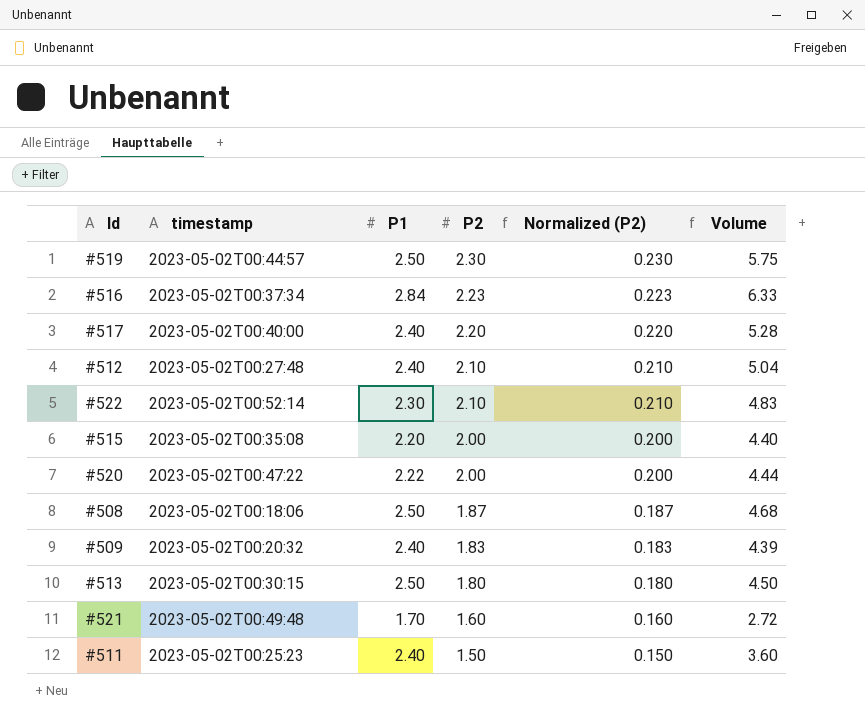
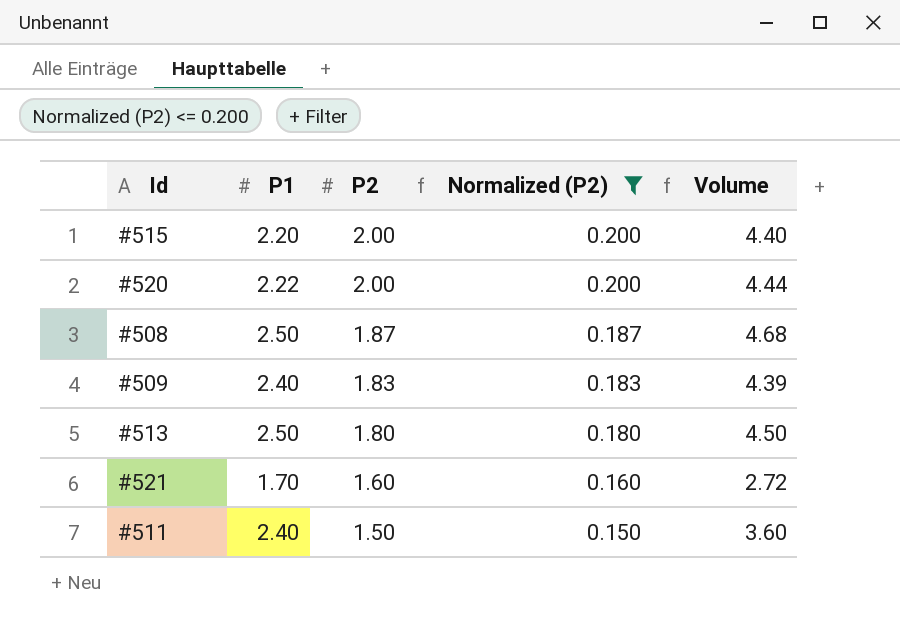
filter: none -> Normalized (P2) <= 0.200
column timestamp | position: 2 -> none

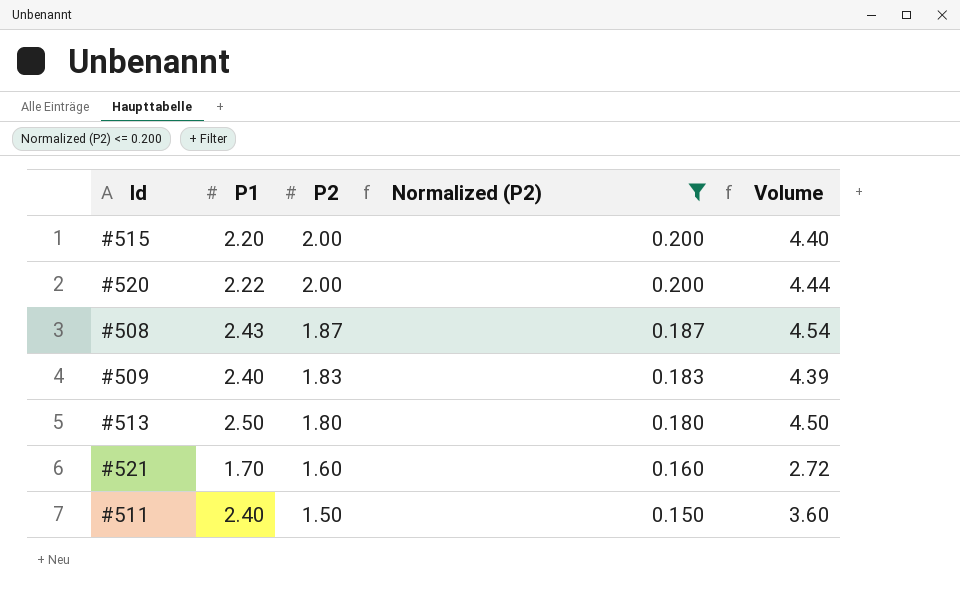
#508 | P1: 2.50 -> 2.43
#508 | Volume: 4.68 -> 4.54

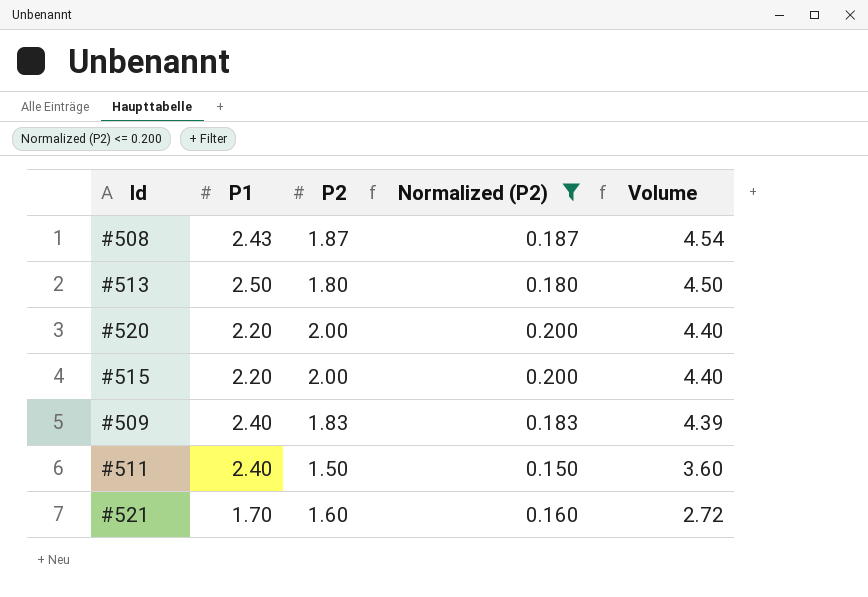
row order: P2 descending -> Volume descending
#520 | P1: 2.22 -> 2.20
#520 | Volume: 4.44 -> 4.40

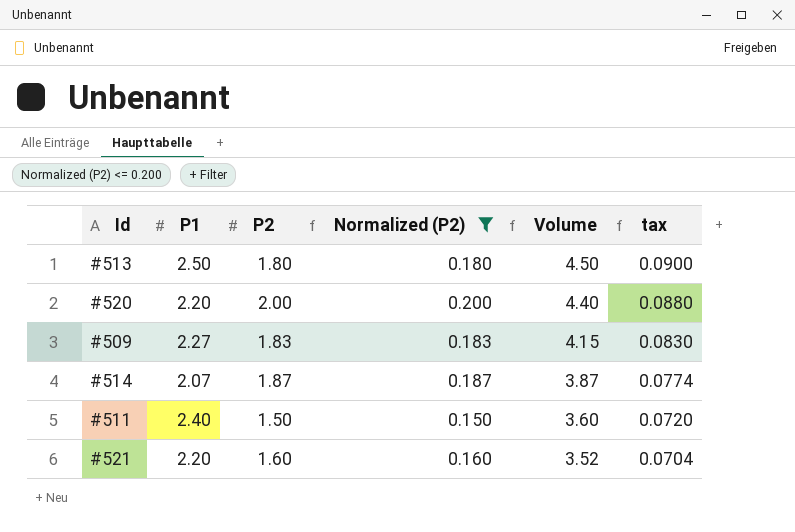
column tax | formula: none -> [Volume] * 0.02
row #508: 2.43 | 1.87 | 0.187 | 4.54 -> none
row #515: 2.20 | 2.00 | 0.200 | 4.40 -> none
#509 | P1: 2.40 -> 2.27
#509 | Volume: 4.39 -> 4.15
row #514: none -> 2.07 | 1.87 | 0.187 | 3.87 | 0.0774
#521 | P1: 1.70 -> 2.20
#521 | Volume: 2.72 -> 3.52

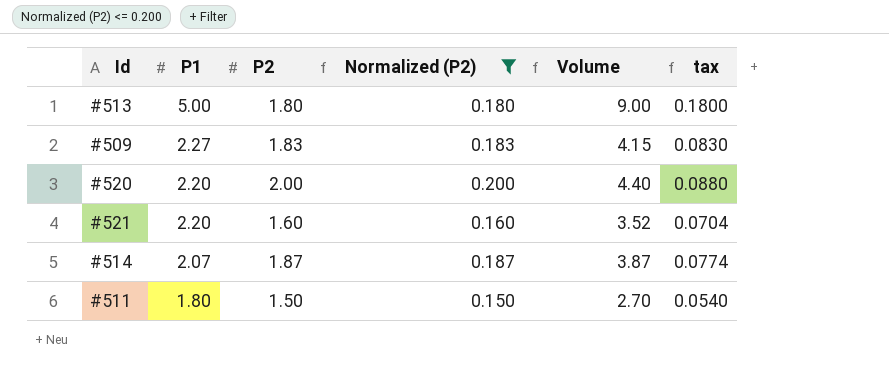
row order: Volume descending -> P1 descending
#513 | P1: 2.50 -> 5.00
#513 | Volume: 4.50 -> 9.00
#513 | tax: 0.0900 -> 0.1800
#511 | P1: 2.40 -> 1.80
#511 | Volume: 3.60 -> 2.70
#511 | tax: 0.0720 -> 0.0540

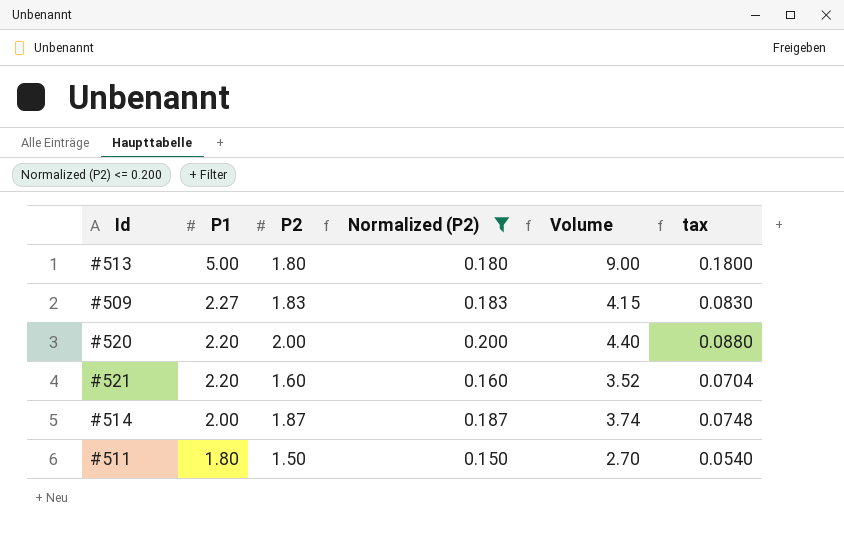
#514 | P1: 2.07 -> 2.00
#514 | Volume: 3.87 -> 3.74
#514 | tax: 0.0774 -> 0.0748

